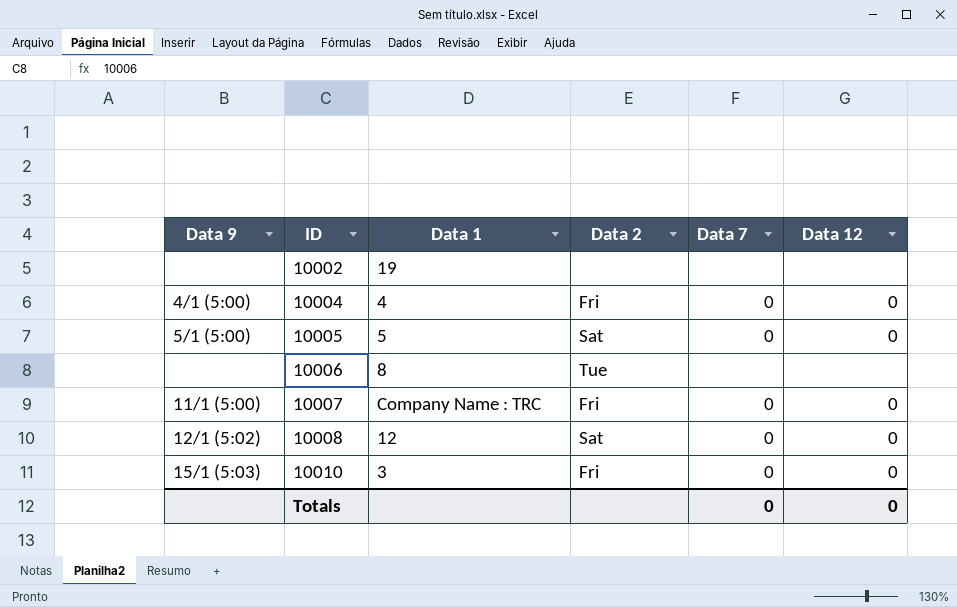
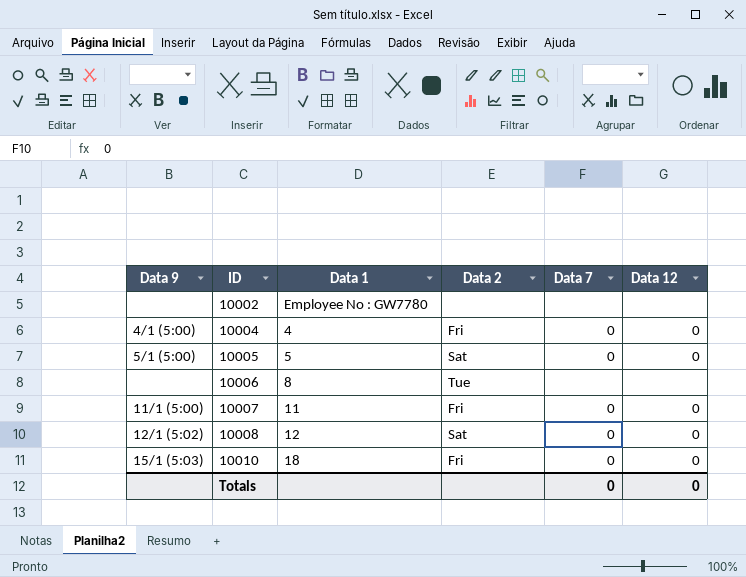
10002 | Data 1: 19 -> Employee No : GW7780
10007 | Data 1: Company Name : TRC -> 11
10010 | Data 1: 3 -> 18

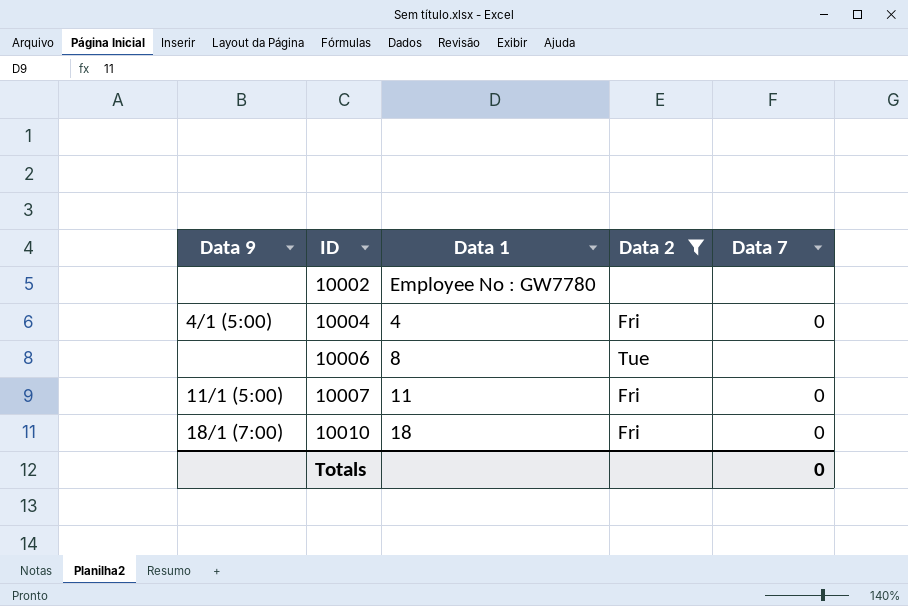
filter: none -> Data 2 != Sat
column Data 12 | position: 6 -> none
10010 | Data 9: 15/1 (5:03) -> 18/1 (7:00)

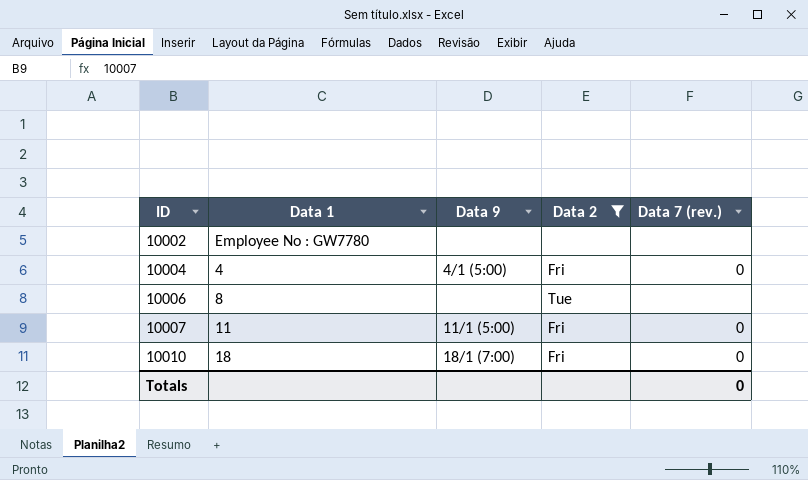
column Data 9 | position: 1 -> 3
column name: Data 7 -> Data 7 (rev.)

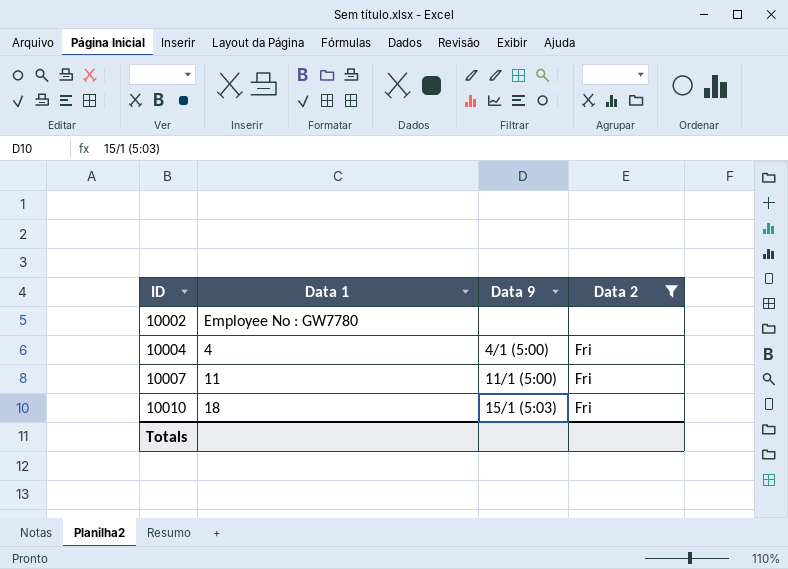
column Data 7 (rev.) | position: 5 -> none
row 10006: 8 | none | Tue | none -> none
10010 | Data 9: 18/1 (7:00) -> 15/1 (5:03)

